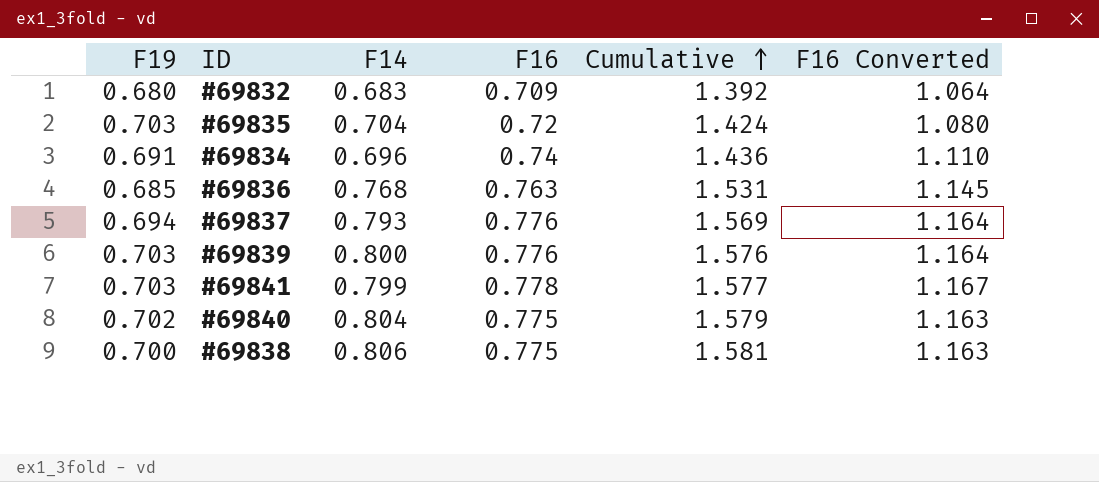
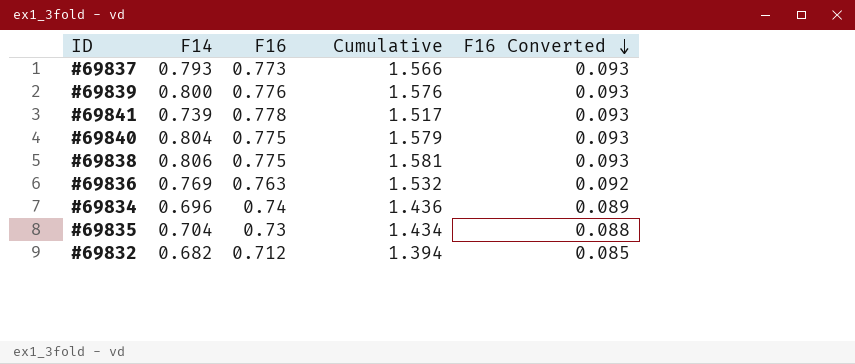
row order: Cumulative ascending -> F16 Converted descending
column F19 | position: 1 -> none
column F16 Converted | formula: [F16] * 1.5 -> [F16] * 0.12
#69837 | F16: 0.776 -> 0.773
#69837 | Cumulative: 1.569 -> 1.566
#69841 | F14: 0.799 -> 0.739
#69841 | Cumulative: 1.577 -> 1.517
#69836 | F14: 0.768 -> 0.769
#69836 | Cumulative: 1.531 -> 1.532
#69835 | F16: 0.72 -> 0.73
#69835 | Cumulative: 1.424 -> 1.434
#69832 | F14: 0.683 -> 0.682
#69832 | F16: 0.709 -> 0.712
#69832 | Cumulative: 1.392 -> 1.394

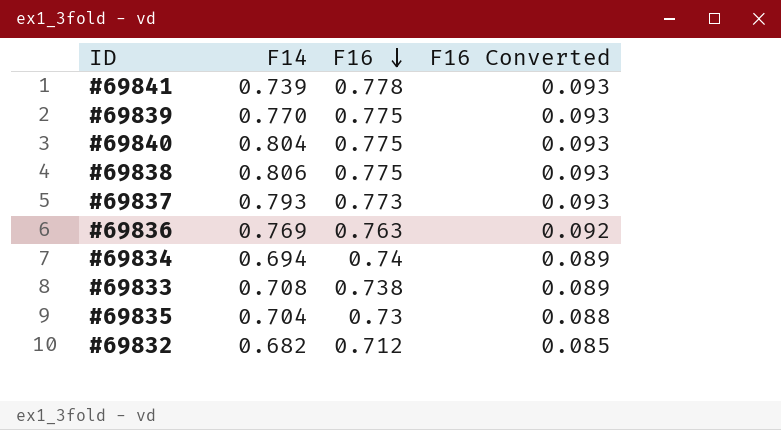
row order: F16 Converted descending -> F16 descending
column Cumulative | formula: [F14] + [F16] -> none
#69839 | F14: 0.800 -> 0.770
#69839 | F16: 0.776 -> 0.775
#69834 | F14: 0.696 -> 0.694
row #69833: none -> 0.708 | 0.738 | 0.089

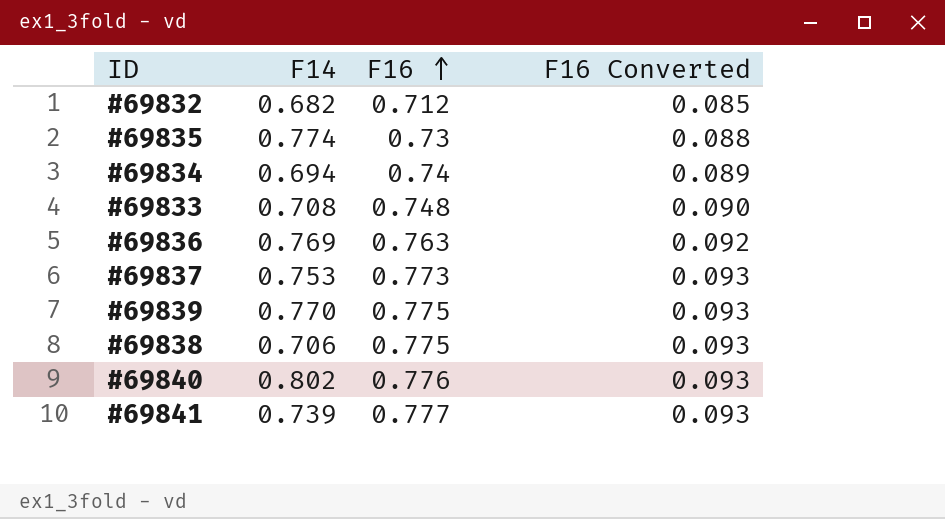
row order: F16 descending -> F16 ascending
#69835 | F14: 0.704 -> 0.774
#69833 | F16: 0.738 -> 0.748
#69833 | F16 Converted: 0.089 -> 0.090
#69837 | F14: 0.793 -> 0.753
#69838 | F14: 0.806 -> 0.706
#69840 | F14: 0.804 -> 0.802
#69840 | F16: 0.775 -> 0.776
#69841 | F16: 0.778 -> 0.777

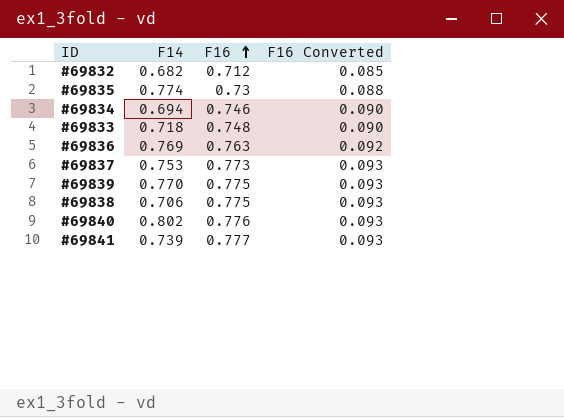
#69834 | F16: 0.74 -> 0.746
#69834 | F16 Converted: 0.089 -> 0.090
#69833 | F14: 0.708 -> 0.718

